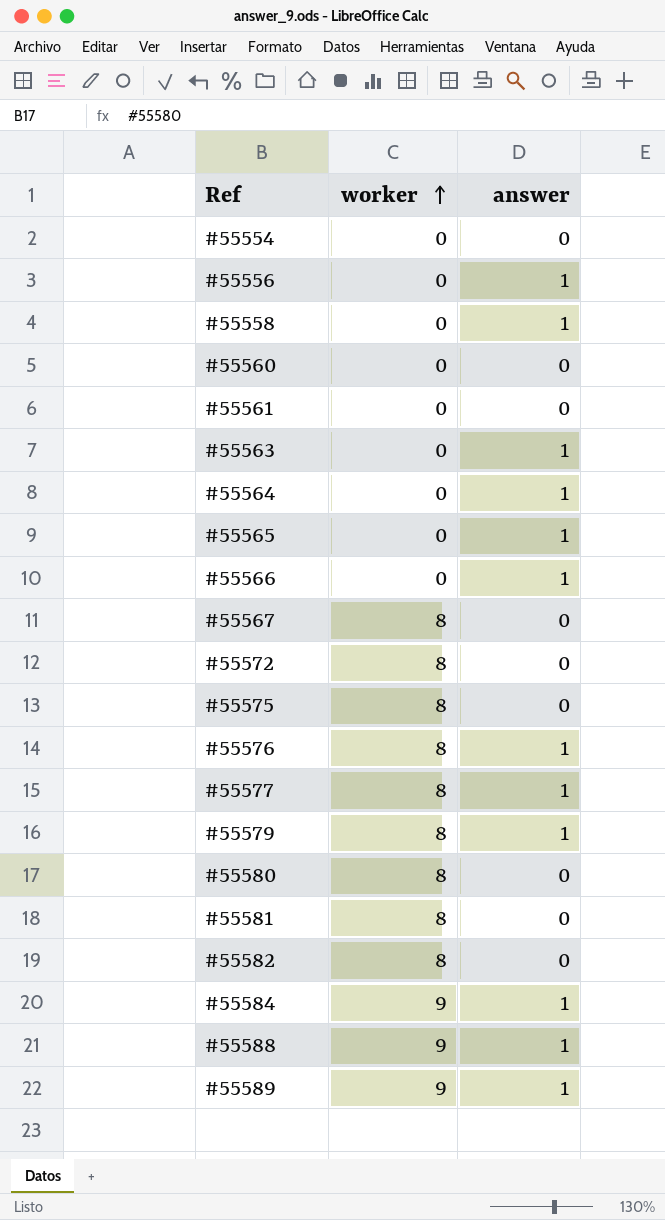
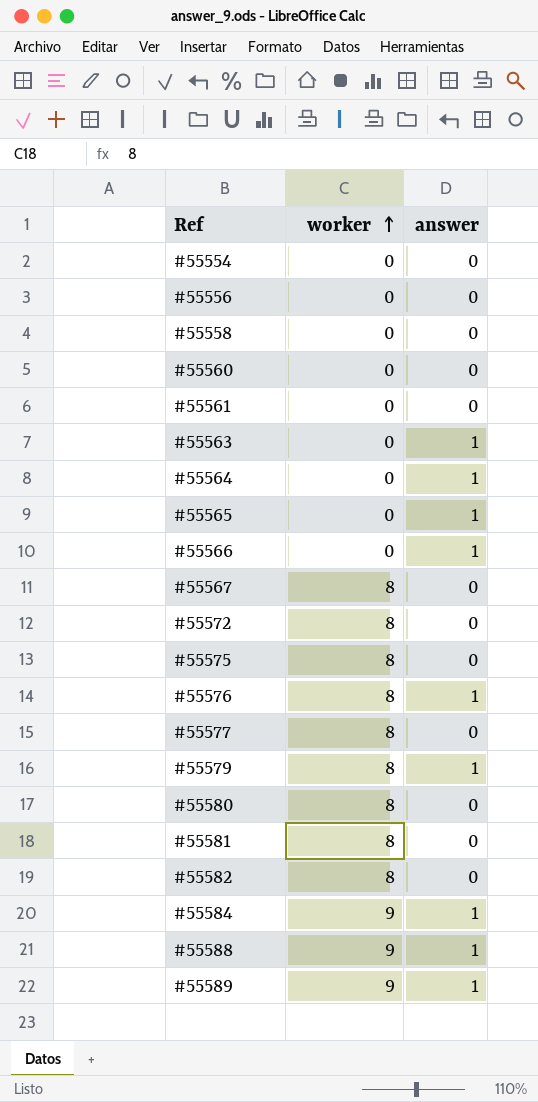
#55556 | answer: 1 -> 0
#55558 | answer: 1 -> 0
#55577 | answer: 1 -> 0

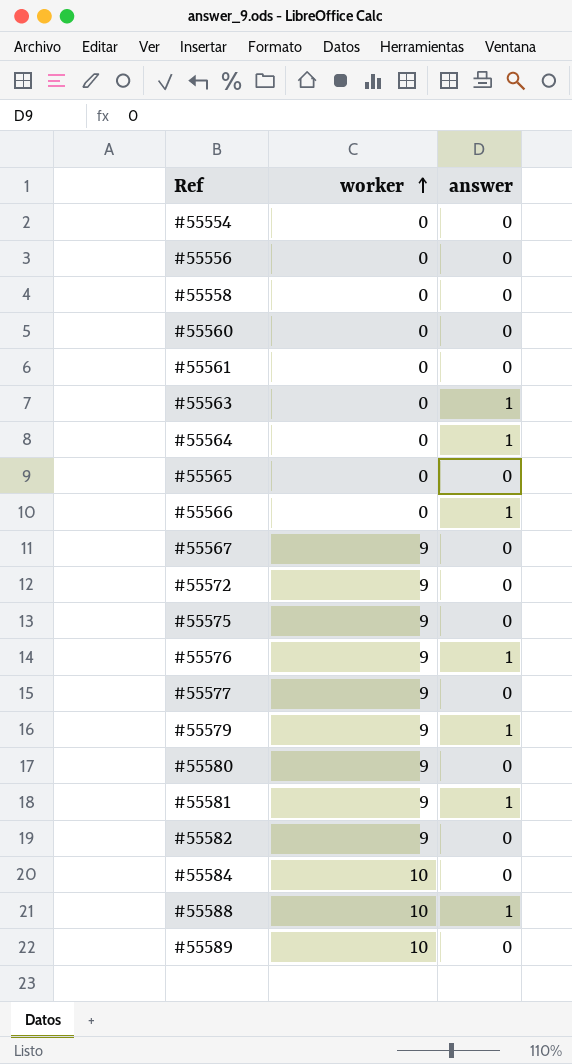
#55565 | answer: 1 -> 0
#55567 | worker: 8 -> 9
#55572 | worker: 8 -> 9
#55575 | worker: 8 -> 9
#55576 | worker: 8 -> 9
#55577 | worker: 8 -> 9
#55579 | worker: 8 -> 9
#55580 | worker: 8 -> 9
#55581 | worker: 8 -> 9
#55581 | answer: 0 -> 1
#55582 | worker: 8 -> 9
#55584 | worker: 9 -> 10
#55584 | answer: 1 -> 0
#55588 | worker: 9 -> 10
#55589 | worker: 9 -> 10
#55589 | answer: 1 -> 0

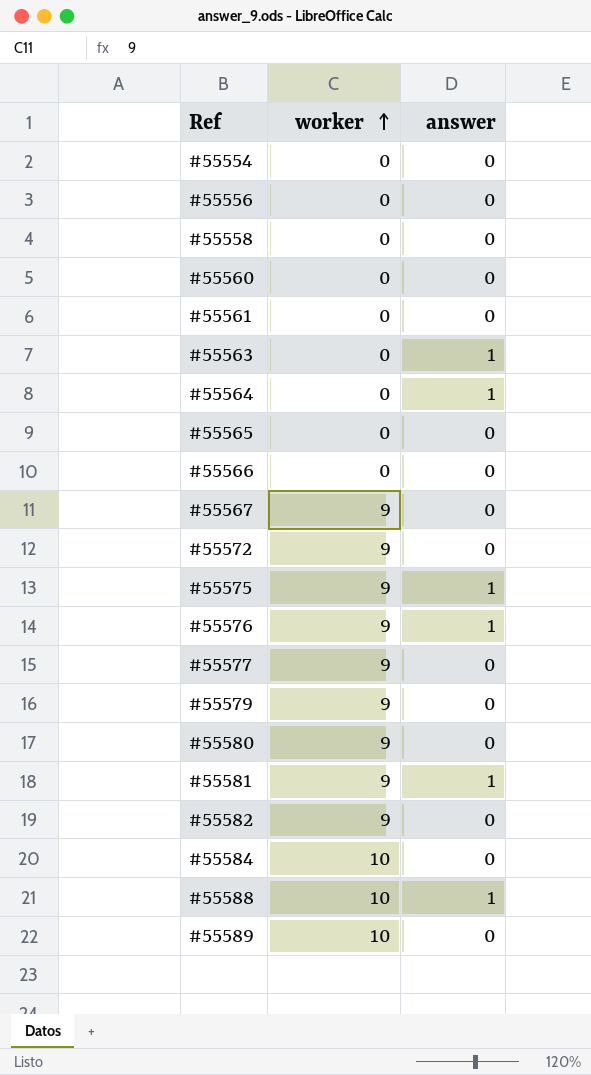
#55566 | answer: 1 -> 0
#55575 | answer: 0 -> 1
#55579 | answer: 1 -> 0

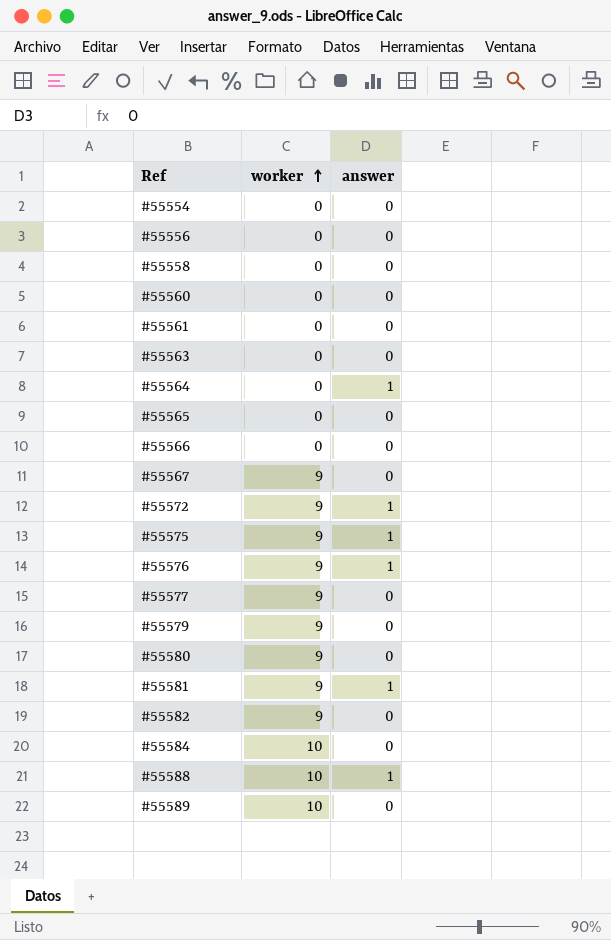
#55563 | answer: 1 -> 0
#55572 | answer: 0 -> 1

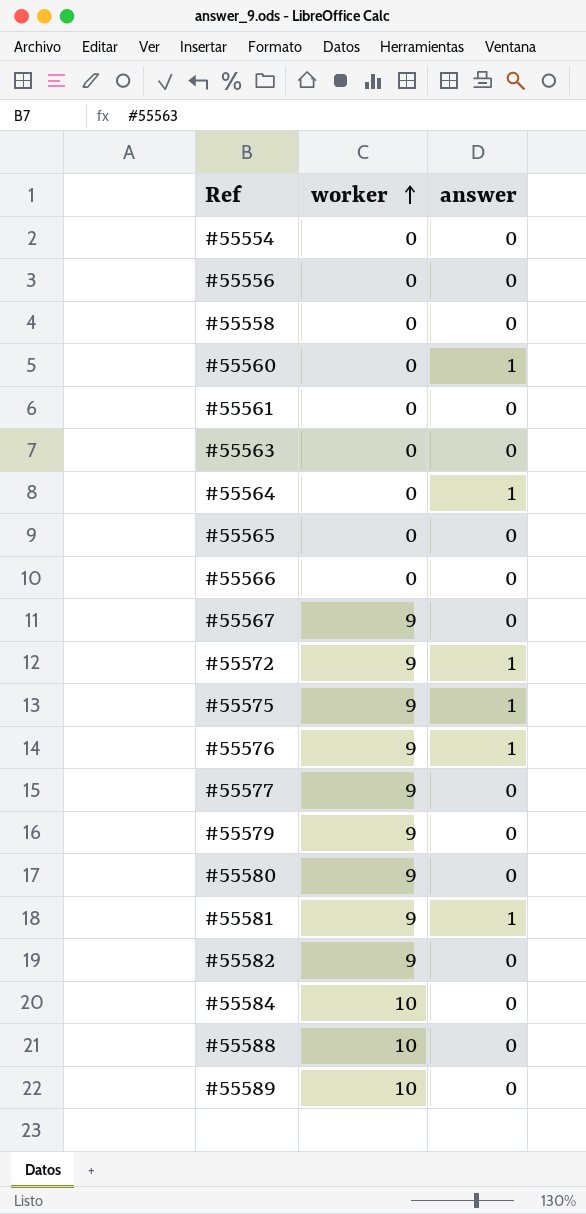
#55560 | answer: 0 -> 1
#55588 | answer: 1 -> 0

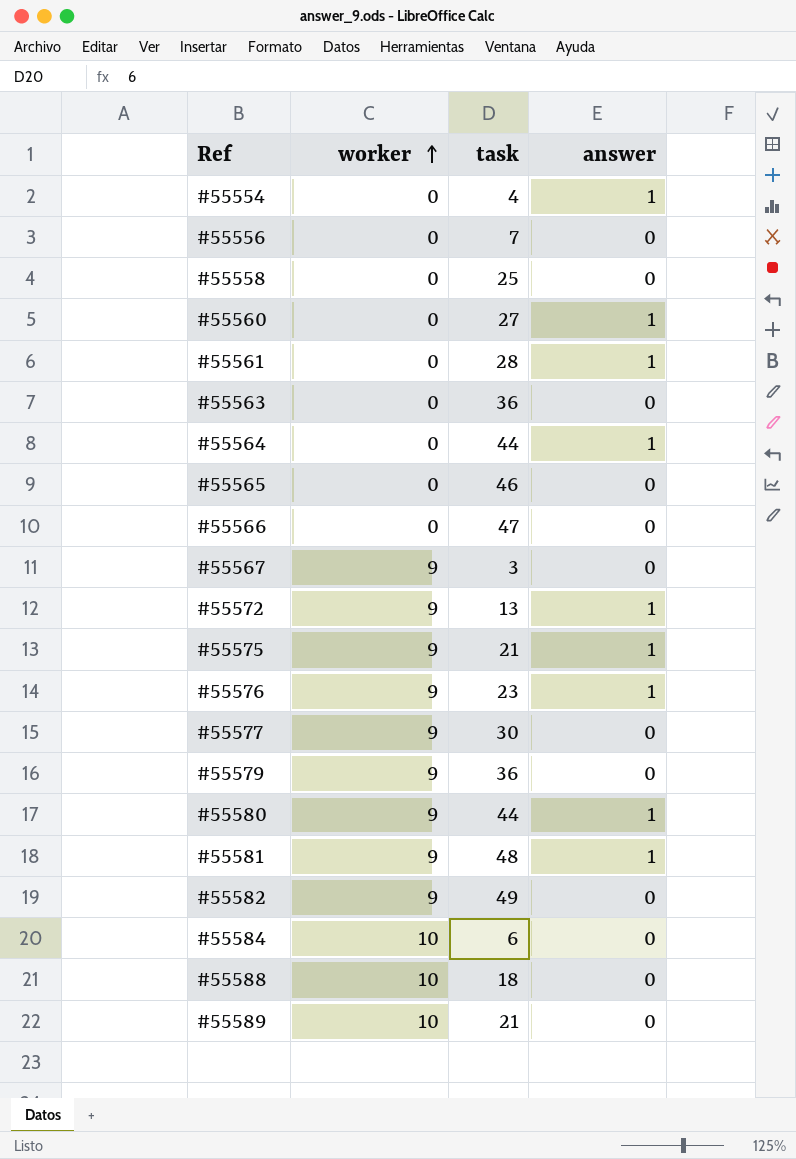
column task | position: none -> 3
#55554 | answer: 0 -> 1
#55561 | answer: 0 -> 1
#55580 | answer: 0 -> 1

